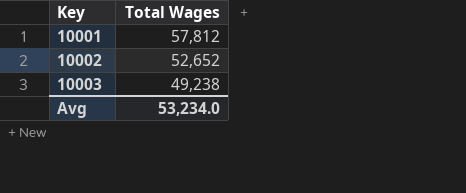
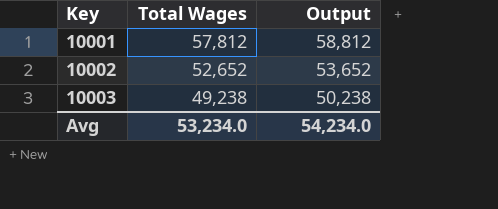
column Output | formula: none -> [Total Wages] + 1000

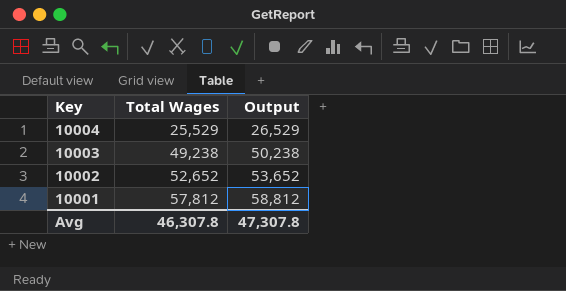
row order: Key ascending -> Key descending
row 10004: none -> 25,529 | 26,529
Avg | Total Wages: 53,234.0 -> 46,307.8
Avg | Output: 54,234.0 -> 47,307.8

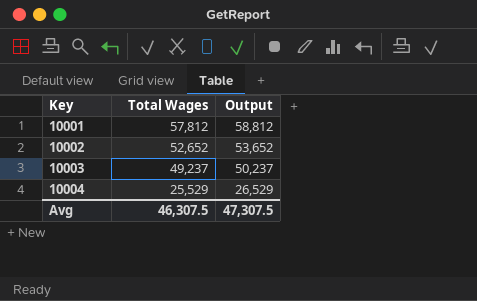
row order: Key descending -> Key ascending
10003 | Total Wages: 49,238 -> 49,237
10003 | Output: 50,238 -> 50,237
Avg | Total Wages: 46,307.8 -> 46,307.5
Avg | Output: 47,307.8 -> 47,307.5

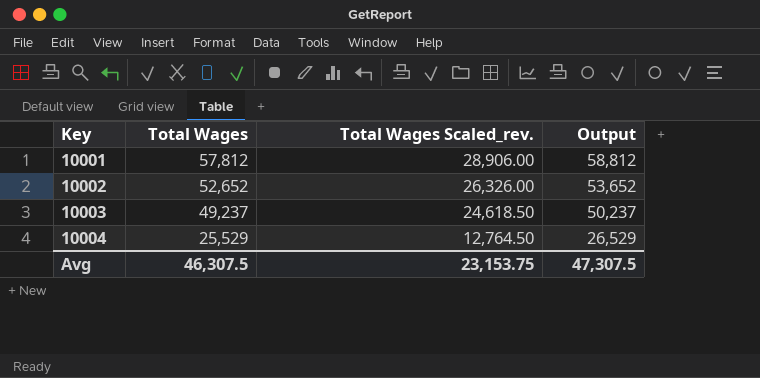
column Total Wages Scaled_rev. | formula: none -> [Total Wages] * 0.5

